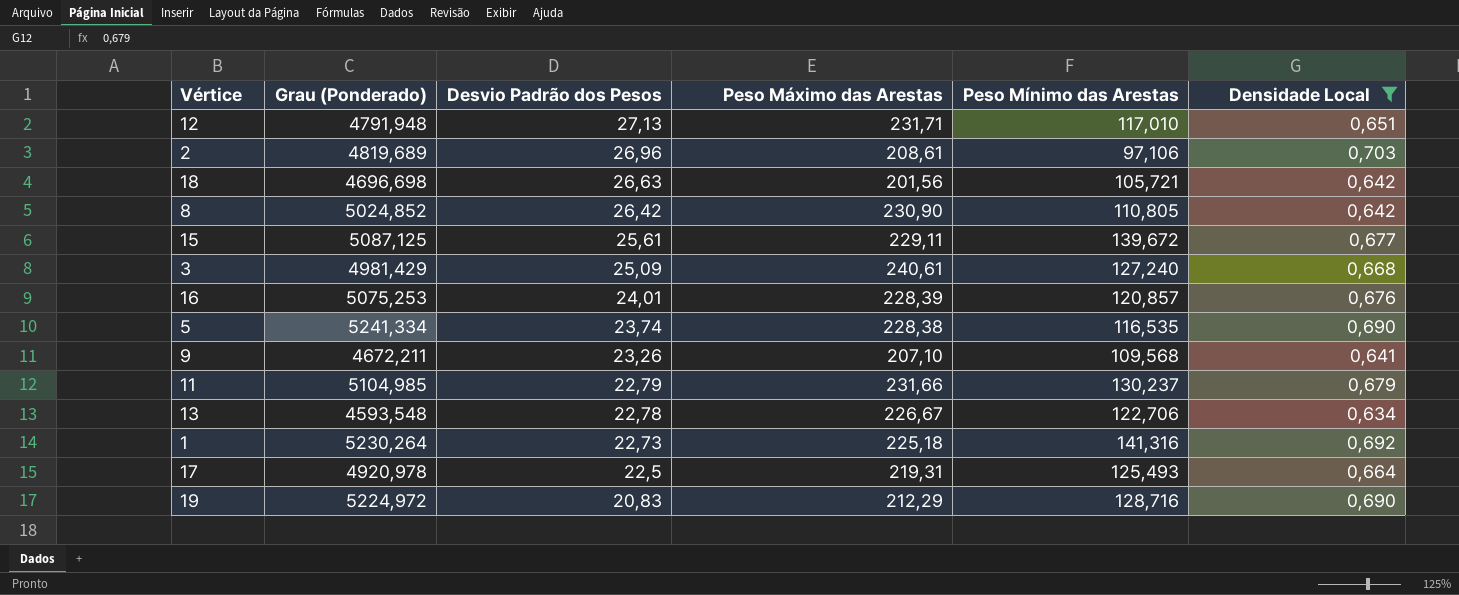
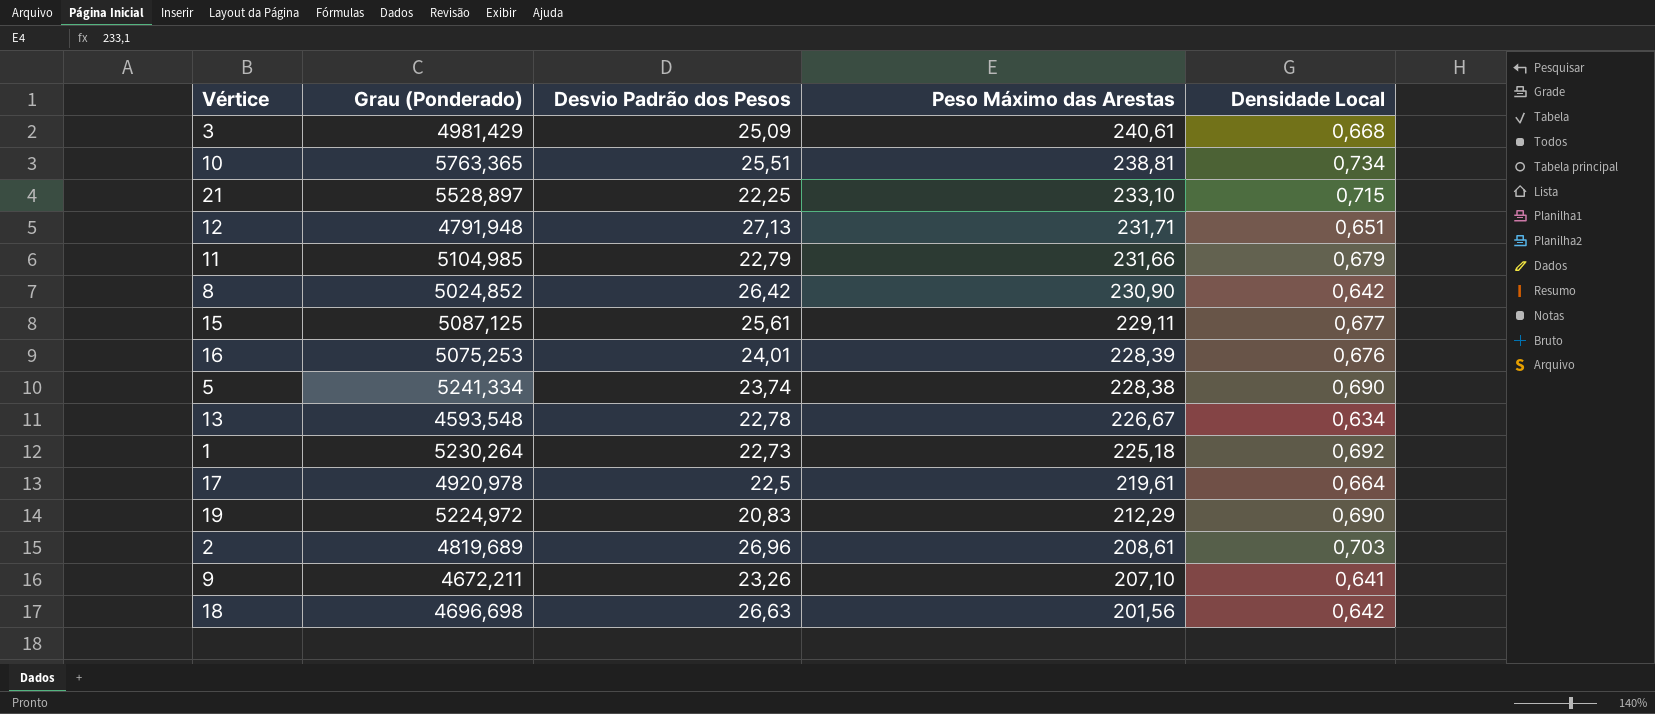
filter: Densidade Local <= 0,703 -> none
row order: Desvio Padrão dos Pesos descending -> Peso Máximo das Arestas descending
column Peso Mínimo das Arestas | position: 5 -> none
17 | Peso Máximo das Arestas: 219,31 -> 219,61

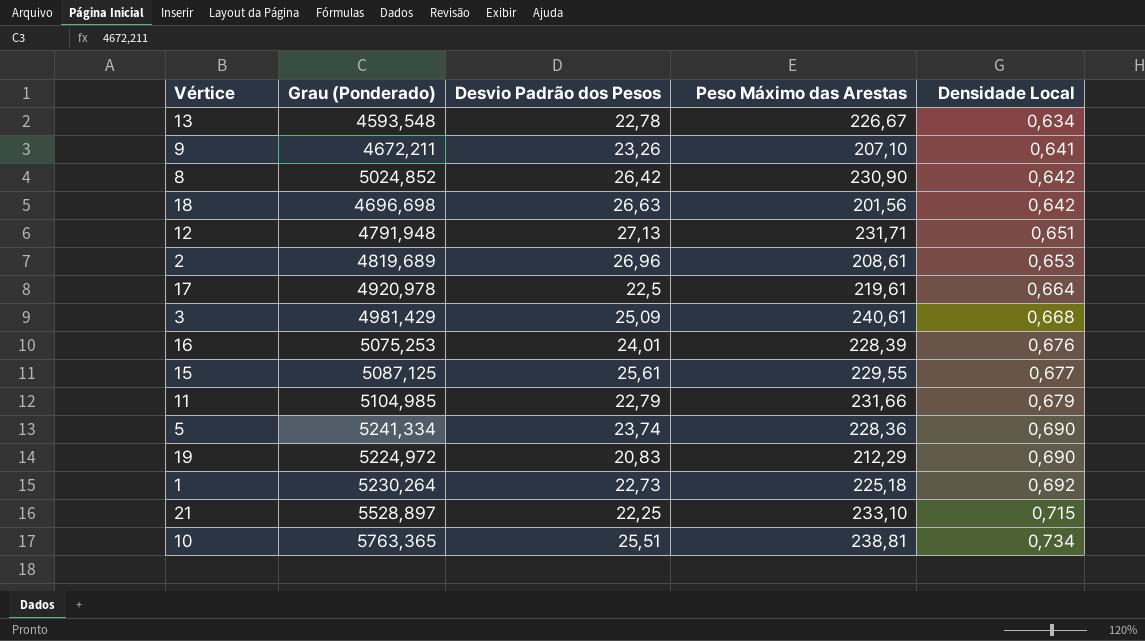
row order: Peso Máximo das Arestas descending -> Densidade Local ascending
2 | Densidade Local: 0,703 -> 0,653
15 | Peso Máximo das Arestas: 229,11 -> 229,55
5 | Peso Máximo das Arestas: 228,38 -> 228,36

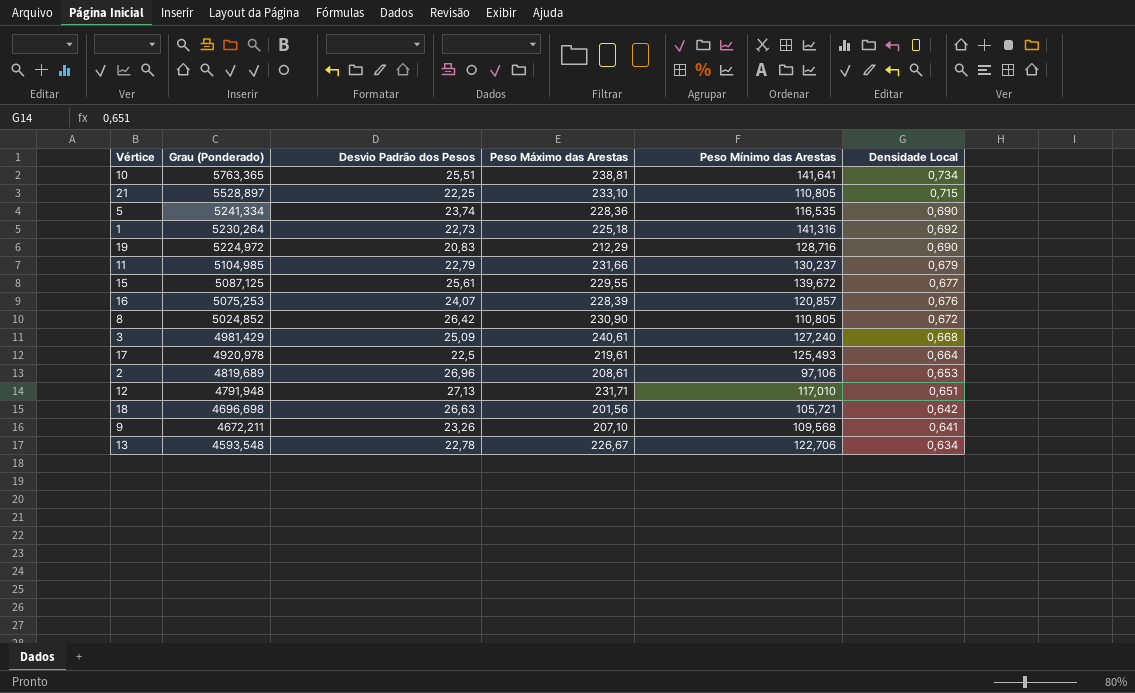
row order: Densidade Local ascending -> Grau (Ponderado) descending
column Peso Mínimo das Arestas | position: none -> 5
16 | Desvio Padrão dos Pesos: 24,01 -> 24,07
8 | Densidade Local: 0,642 -> 0,672

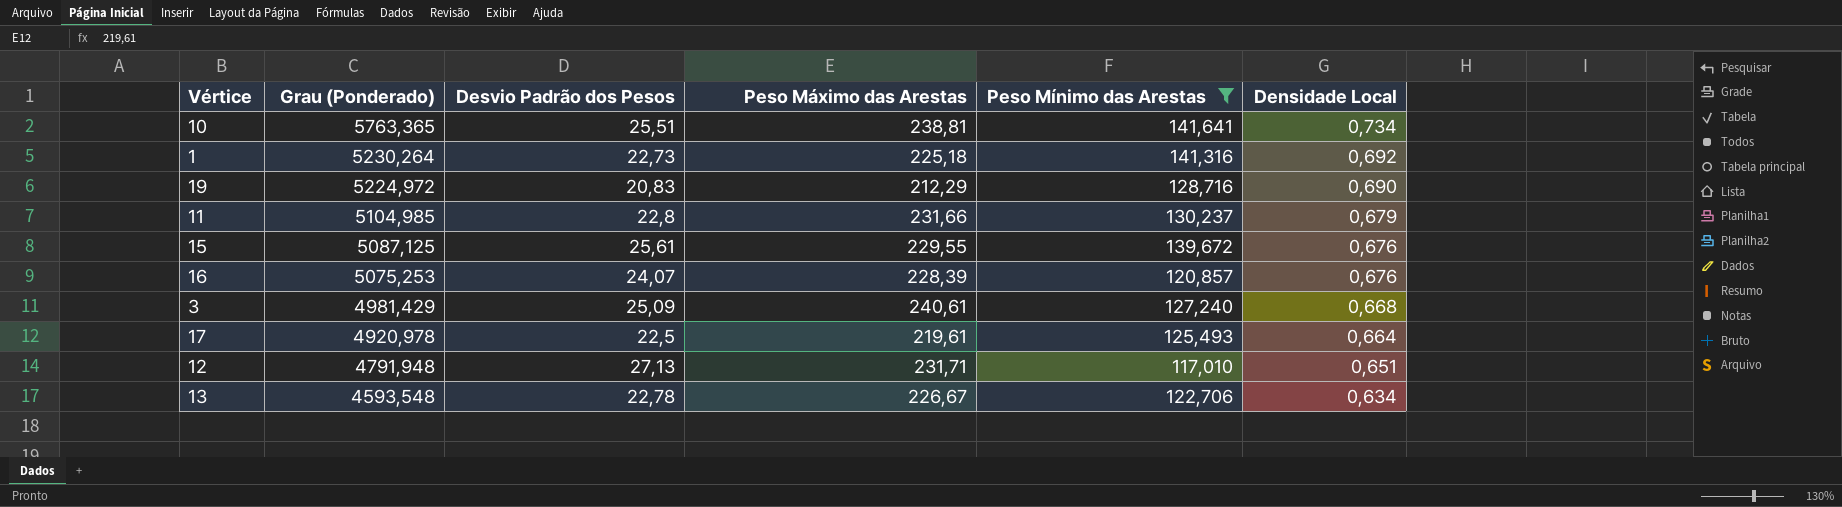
filter: none -> Peso Mínimo das Arestas >= 117,010
11 | Desvio Padrão dos Pesos: 22,79 -> 22,8
15 | Densidade Local: 0,677 -> 0,676

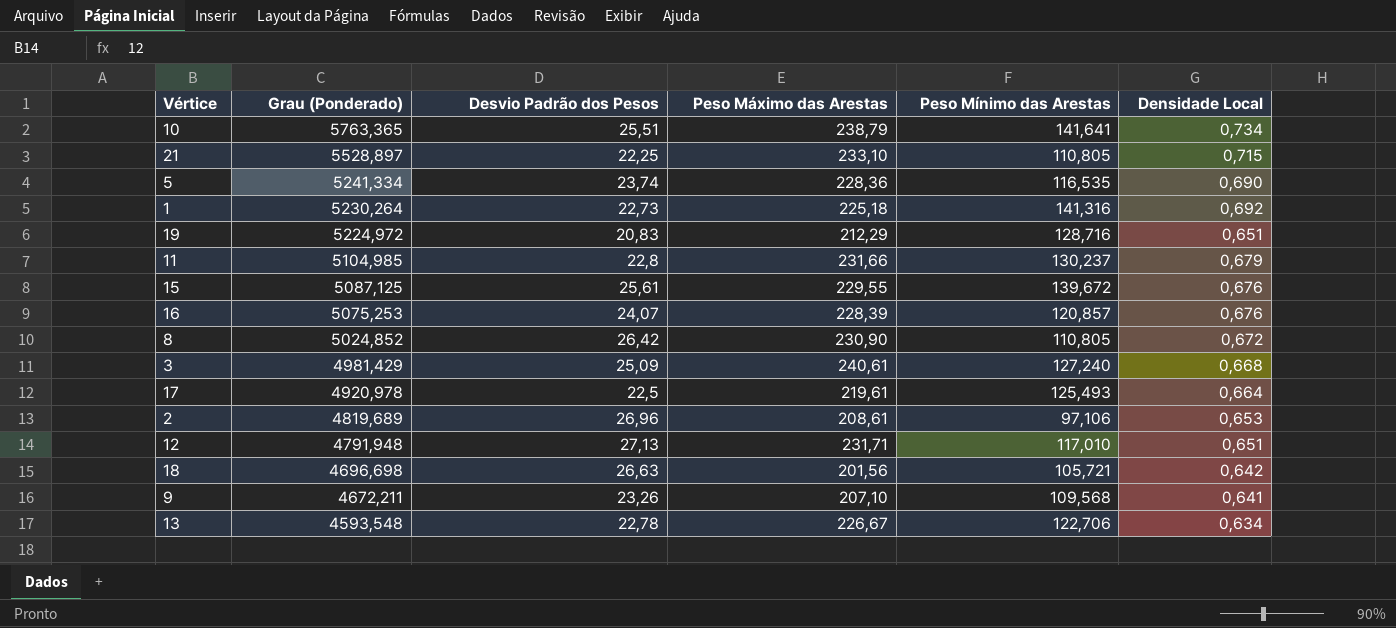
filter: Peso Mínimo das Arestas >= 117,010 -> none
10 | Peso Máximo das Arestas: 238,81 -> 238,79
19 | Densidade Local: 0,690 -> 0,651

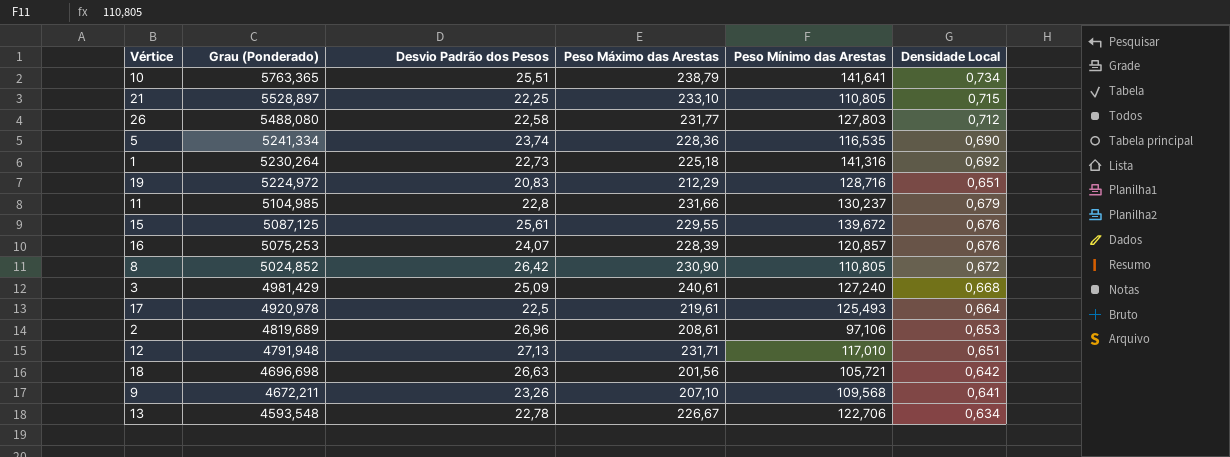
row 26: none -> 5488,080 | 22,58 | 231,77 | 127,803 | 0,712

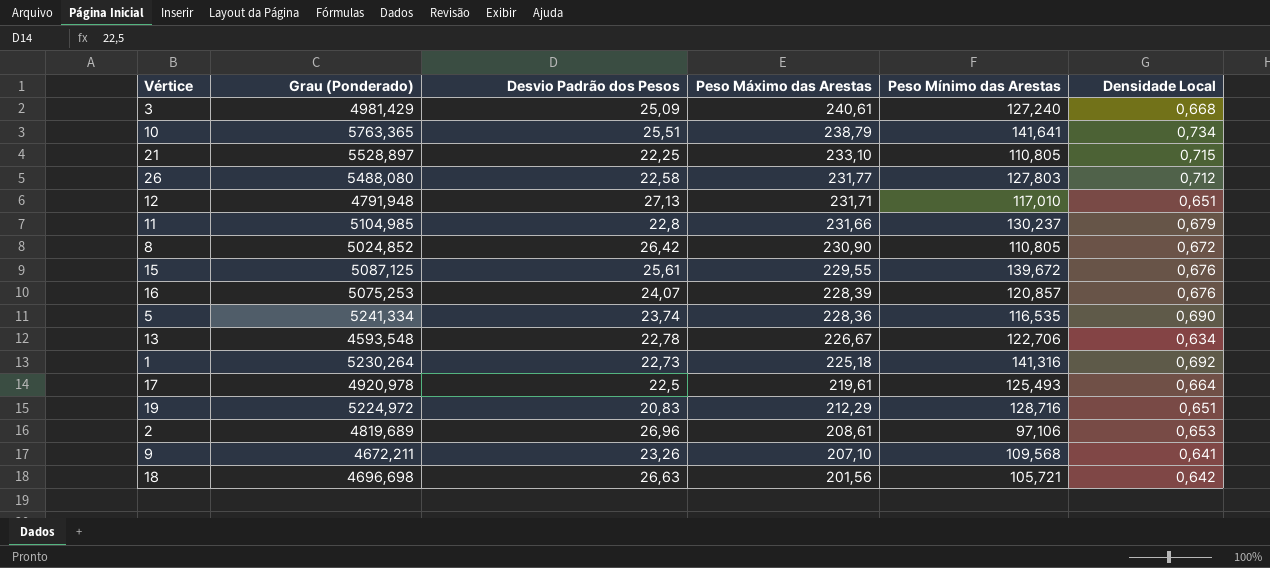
row order: Grau (Ponderado) descending -> Peso Máximo das Arestas descending

